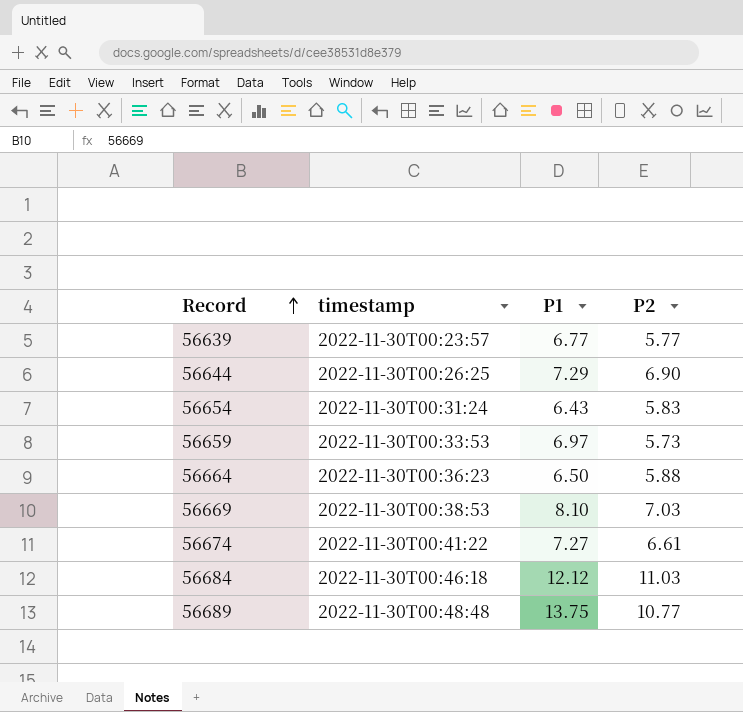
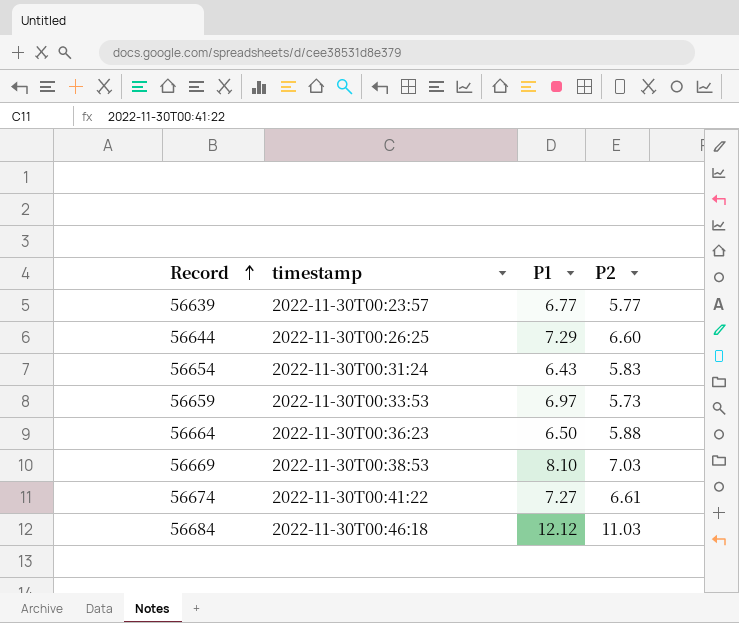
row 56689: 2022-11-30T00:48:48 | 13.75 | 10.77 -> none
56644 | P2: 6.90 -> 6.60

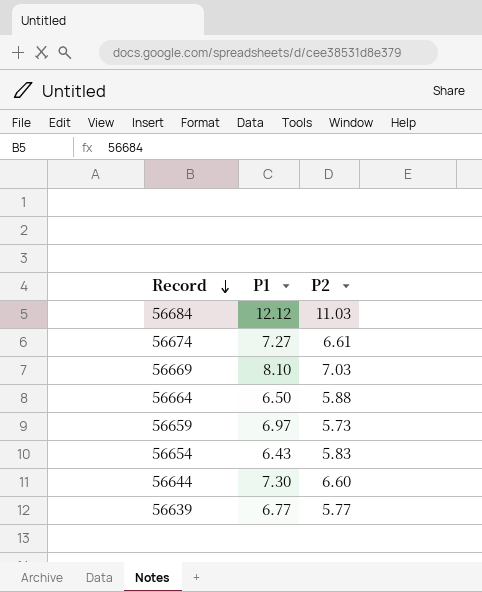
row order: Record ascending -> Record descending
column timestamp | position: 2 -> none
56644 | P1: 7.29 -> 7.30

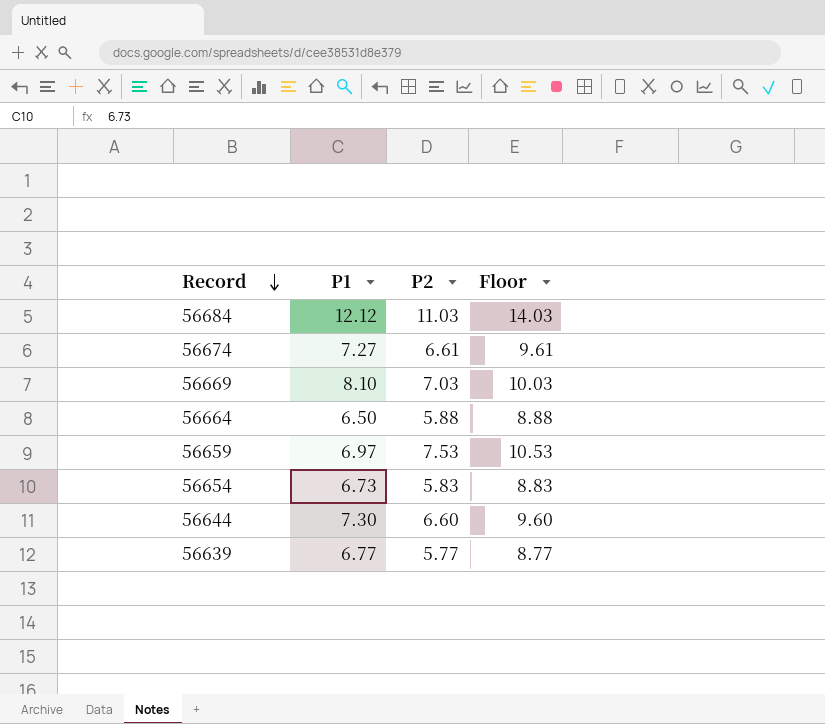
column Floor | formula: none -> [P2] + 3
56659 | P2: 5.73 -> 7.53
56654 | P1: 6.43 -> 6.73

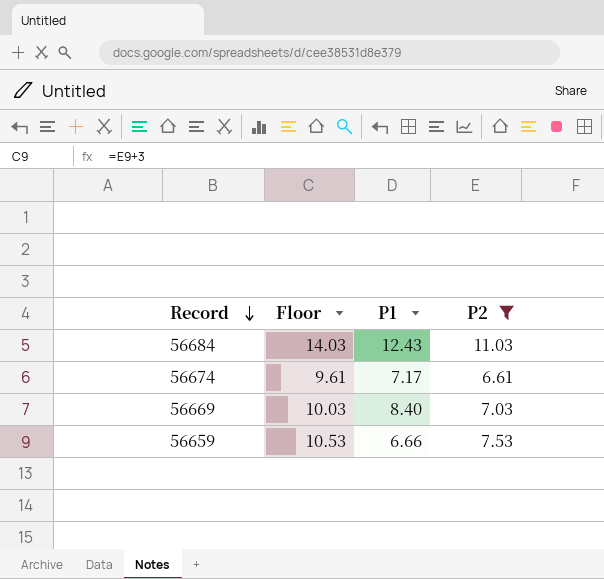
filter: none -> P2 >= 6.61
column Floor | position: 4 -> 2
56684 | P1: 12.12 -> 12.43
56674 | P1: 7.27 -> 7.17
56669 | P1: 8.10 -> 8.40
56659 | P1: 6.97 -> 6.66

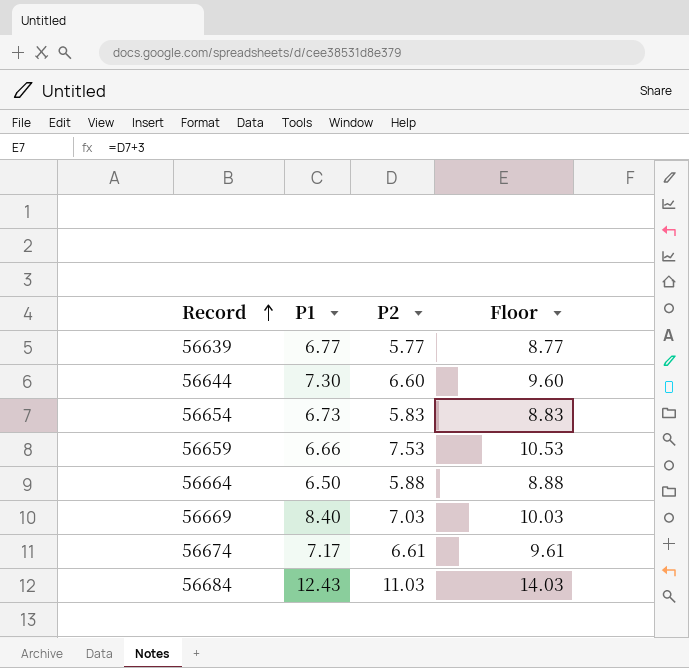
filter: P2 >= 6.61 -> none
row order: Record descending -> Record ascending
column Floor | position: 2 -> 4

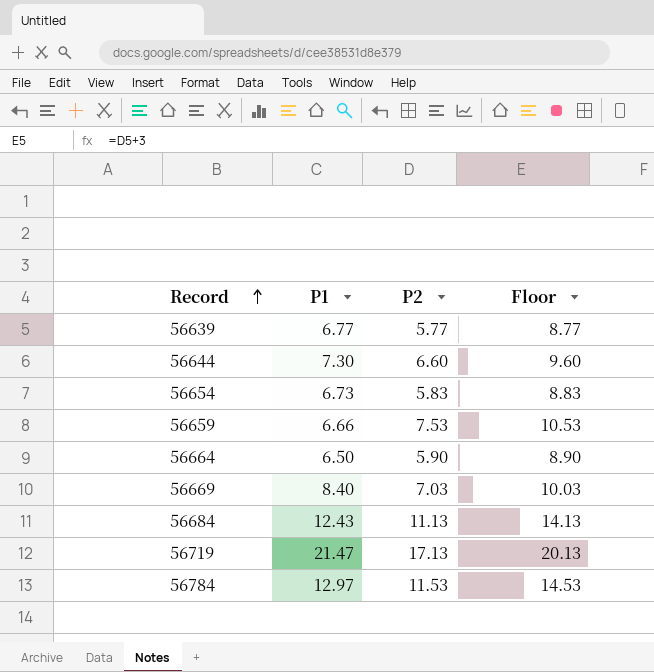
row 56674: 7.17 | 6.61 | 9.61 -> none
56664 | P2: 5.88 -> 5.90
56664 | Floor: 8.88 -> 8.90
56684 | P2: 11.03 -> 11.13
56684 | Floor: 14.03 -> 14.13
row 56719: none -> 21.47 | 17.13 | 20.13
row 56784: none -> 12.97 | 11.53 | 14.53

